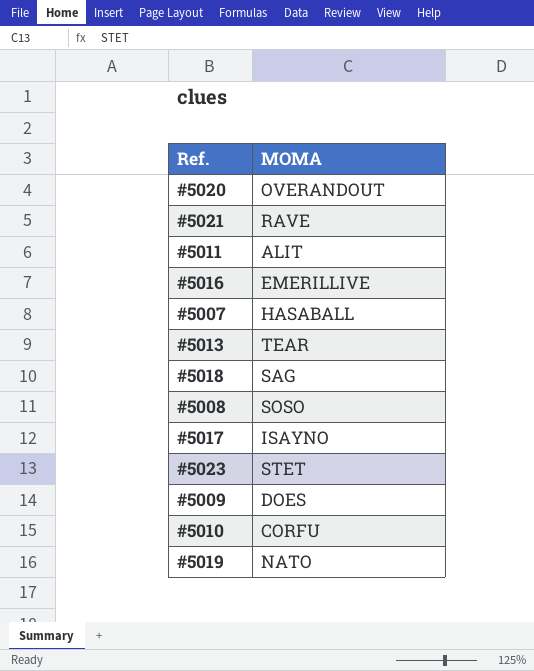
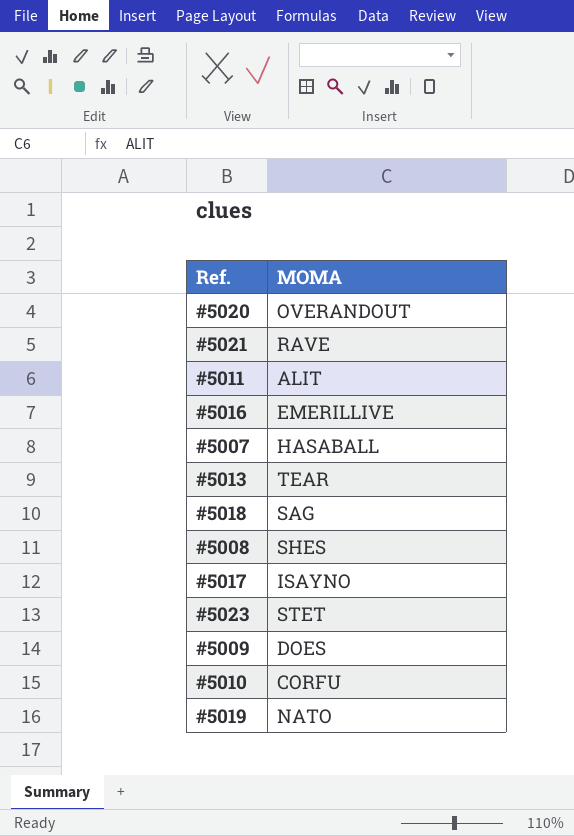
#5008 | MOMA: SOSO -> SHES

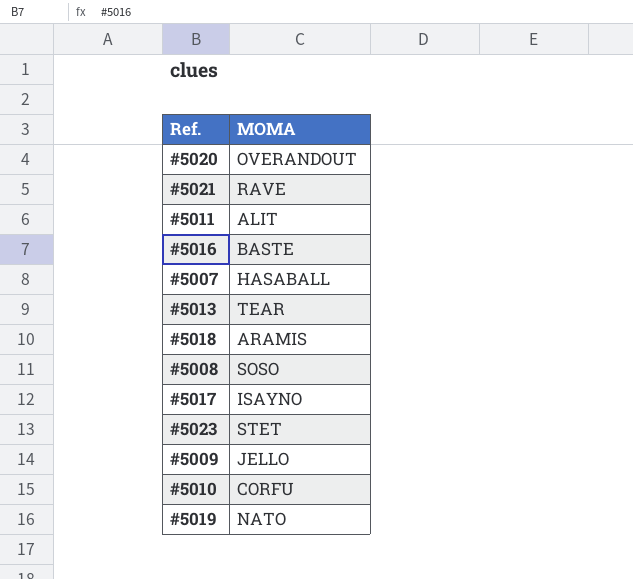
#5016 | MOMA: EMERILLIVE -> BASTE
#5018 | MOMA: SAG -> ARAMIS
#5008 | MOMA: SHES -> SOSO
#5009 | MOMA: DOES -> JELLO

